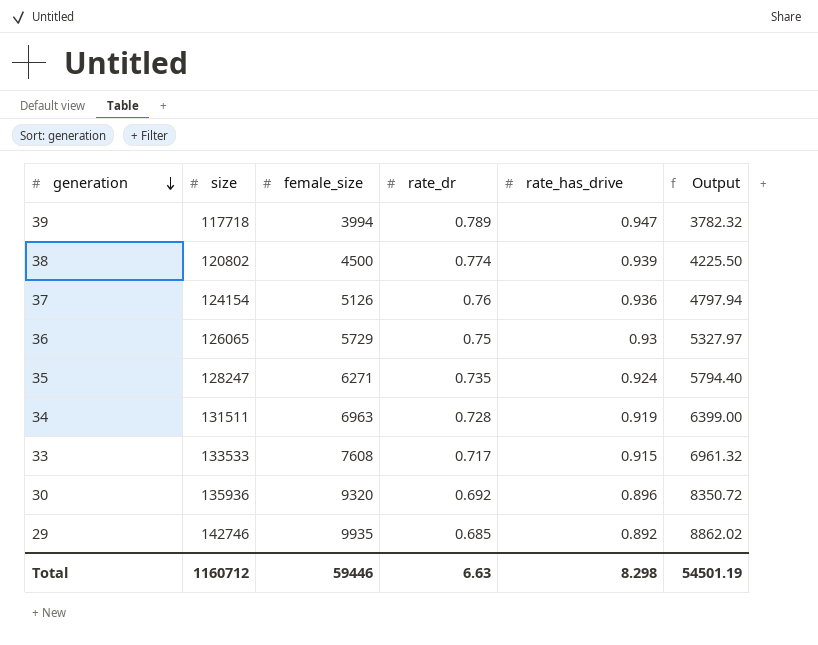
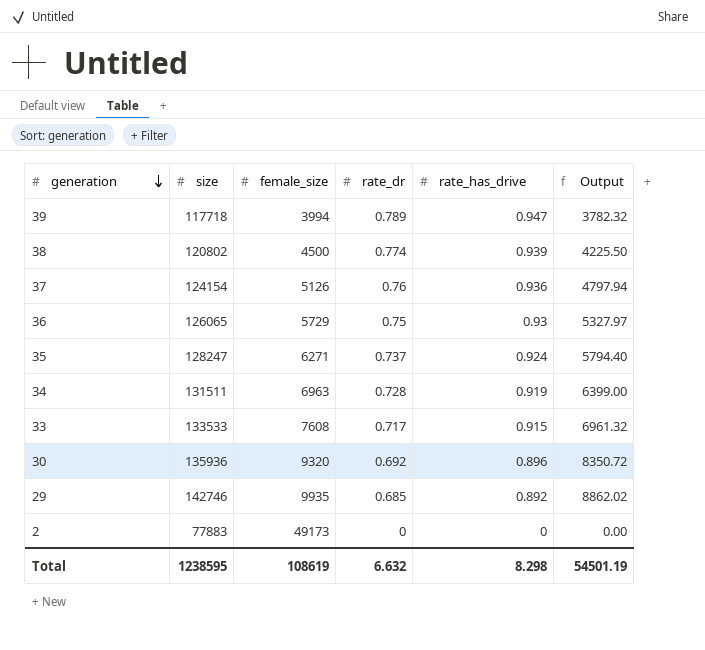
35 | rate_dr: 0.735 -> 0.737
row 2: none -> 77883 | 49173 | 0 | 0 | 0.00
Total | size: 1160712 -> 1238595
Total | female_size: 59446 -> 108619
Total | rate_dr: 6.63 -> 6.632

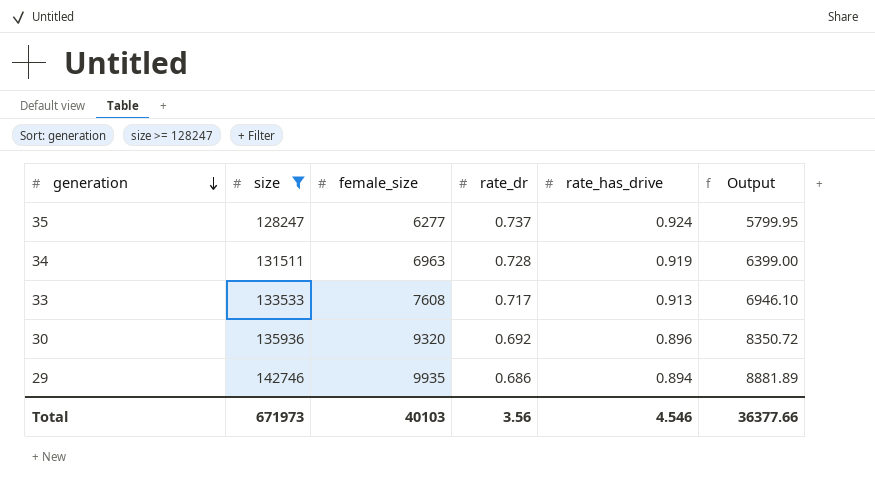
filter: none -> size >= 128247
35 | female_size: 6271 -> 6277
35 | Output: 5794.40 -> 5799.95
33 | rate_has_drive: 0.915 -> 0.913
33 | Output: 6961.32 -> 6946.10
29 | rate_dr: 0.685 -> 0.686
29 | rate_has_drive: 0.892 -> 0.894
29 | Output: 8862.02 -> 8881.89
Total | size: 1238595 -> 671973
Total | female_size: 108619 -> 40103
Total | rate_dr: 6.632 -> 3.56
Total | rate_has_drive: 8.298 -> 4.546
Total | Output: 54501.19 -> 36377.66

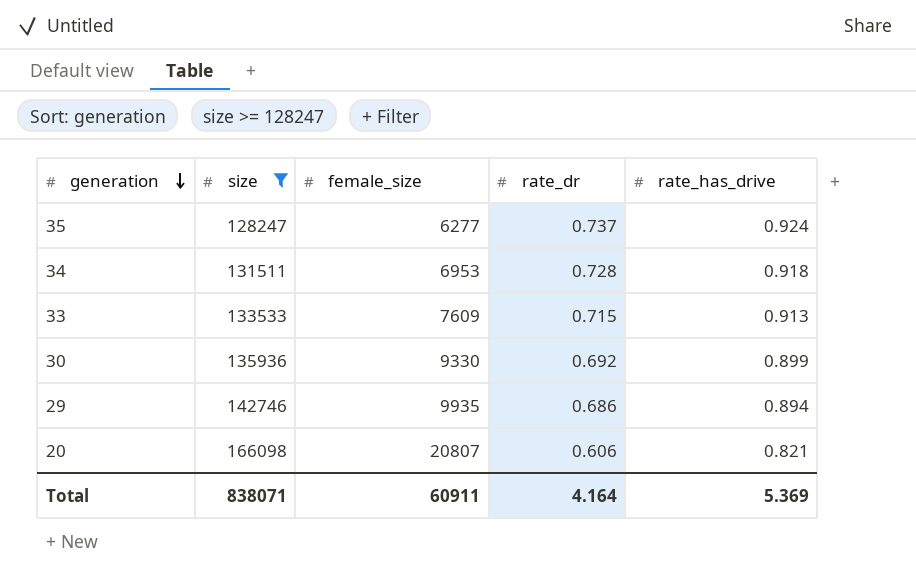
column Output | formula: [female_size] * [rate_has_drive] -> none
34 | female_size: 6963 -> 6953
34 | rate_has_drive: 0.919 -> 0.918
33 | female_size: 7608 -> 7609
33 | rate_dr: 0.717 -> 0.715
30 | female_size: 9320 -> 9330
30 | rate_has_drive: 0.896 -> 0.899
row 20: none -> 166098 | 20807 | 0.606 | 0.821
Total | size: 671973 -> 838071
Total | female_size: 40103 -> 60911
Total | rate_dr: 3.56 -> 4.164
Total | rate_has_drive: 4.546 -> 5.369

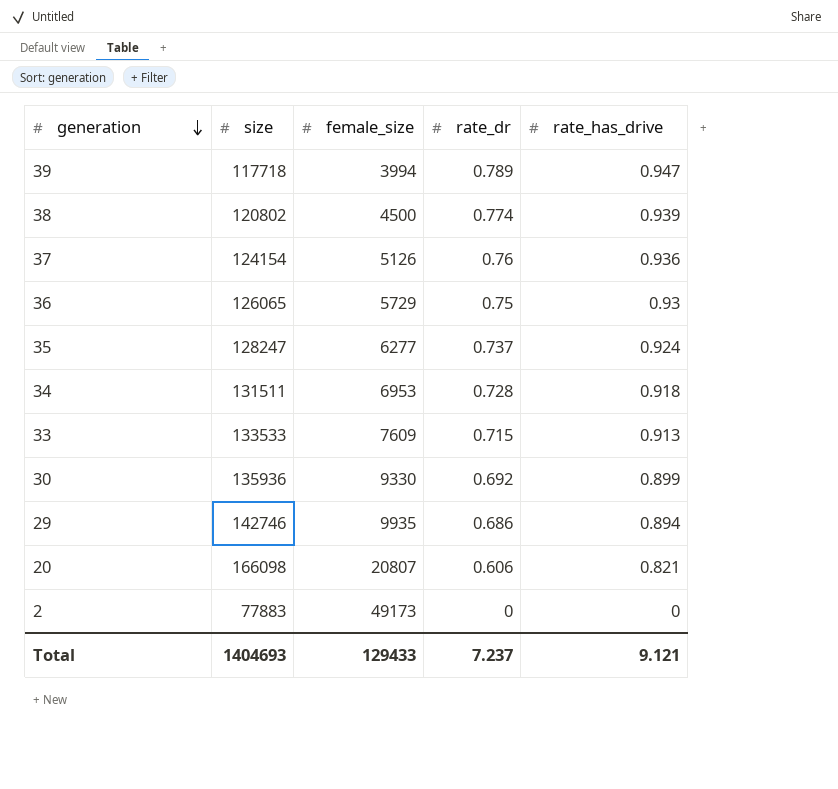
filter: size >= 128247 -> none
Total | size: 838071 -> 1404693
Total | female_size: 60911 -> 129433
Total | rate_dr: 4.164 -> 7.237
Total | rate_has_drive: 5.369 -> 9.121

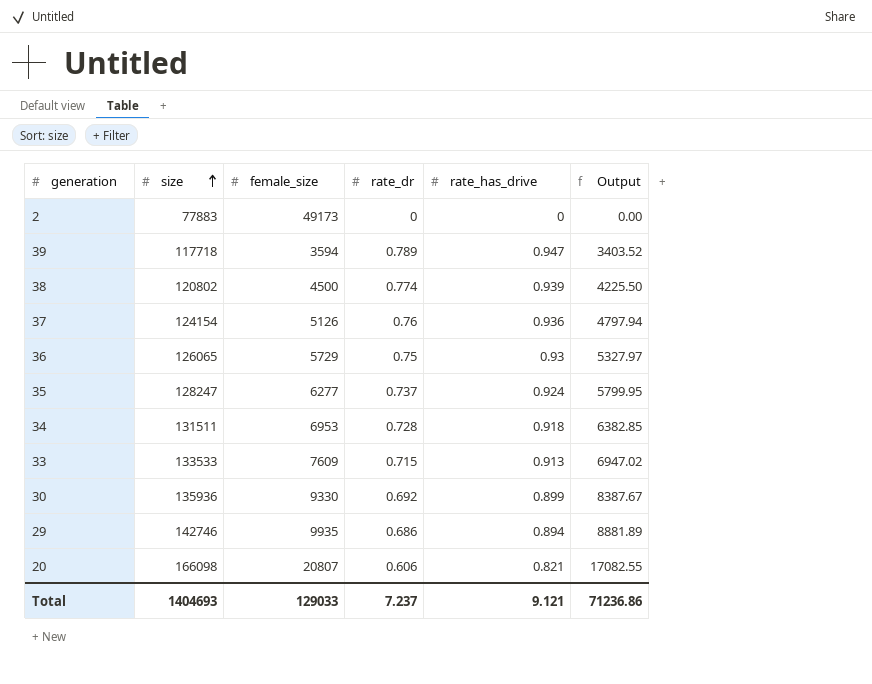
row order: generation descending -> size ascending
column Output | formula: none -> [female_size] * [rate_has_drive]
39 | female_size: 3994 -> 3594
Total | female_size: 129433 -> 129033

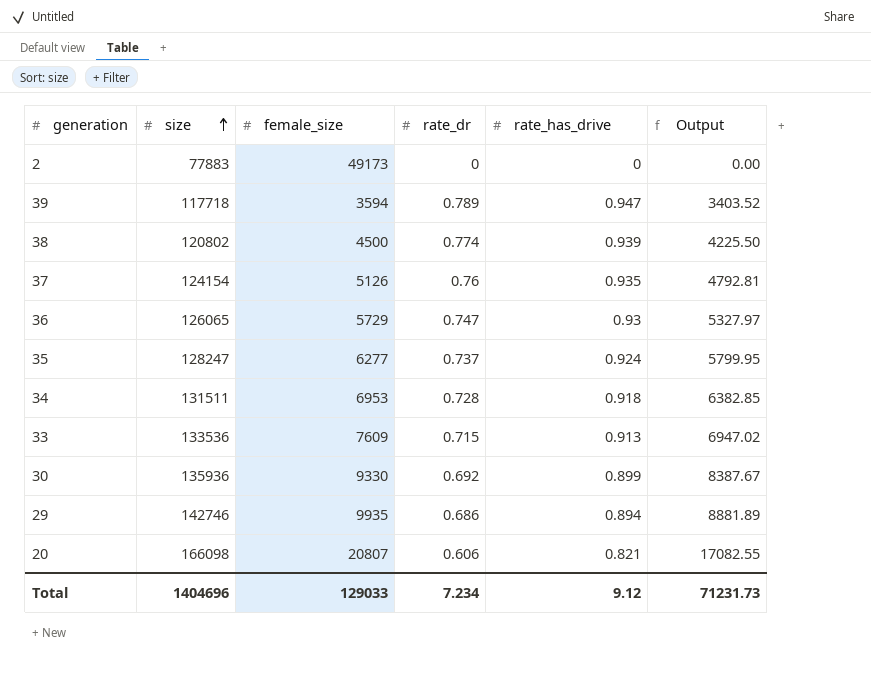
37 | rate_has_drive: 0.936 -> 0.935
37 | Output: 4797.94 -> 4792.81
36 | rate_dr: 0.75 -> 0.747
33 | size: 133533 -> 133536
Total | size: 1404693 -> 1404696
Total | rate_dr: 7.237 -> 7.234
Total | rate_has_drive: 9.121 -> 9.12
Total | Output: 71236.86 -> 71231.73

